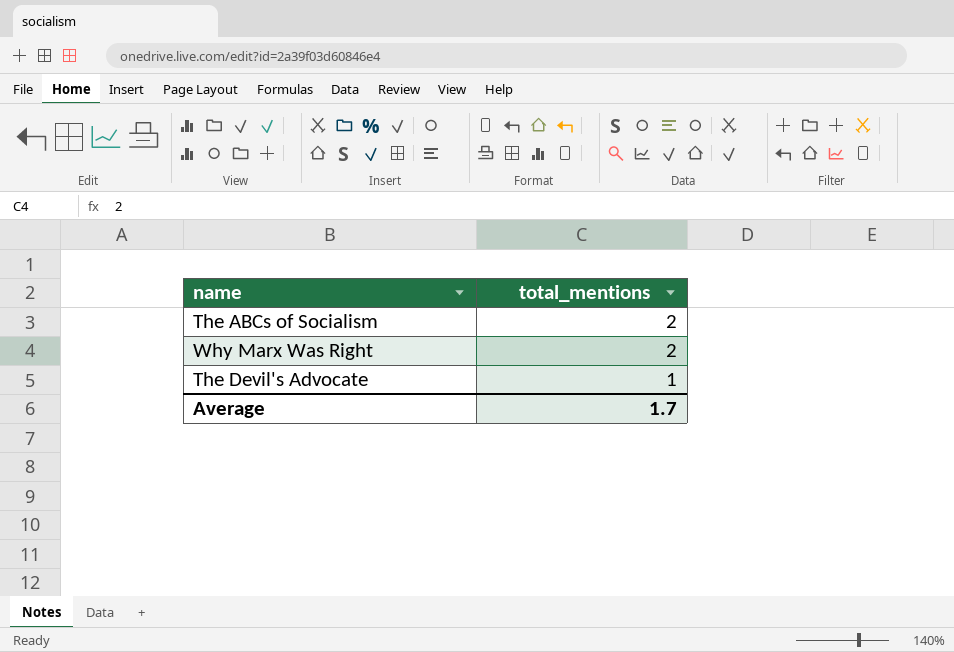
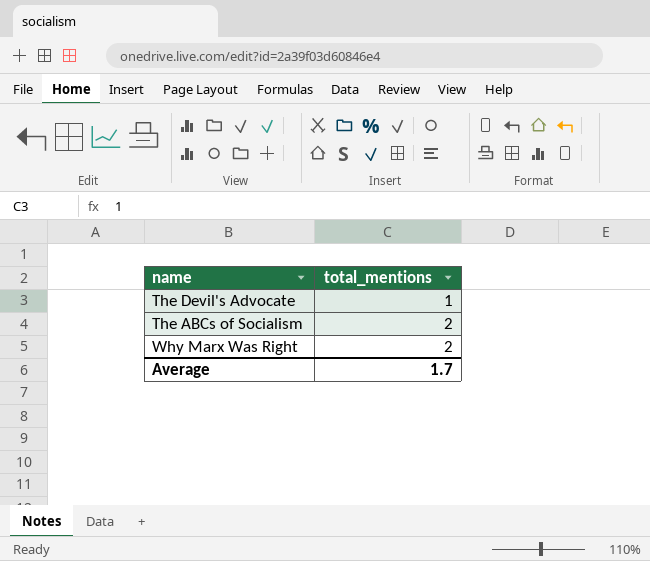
row order: total_mentions descending -> total_mentions ascending

